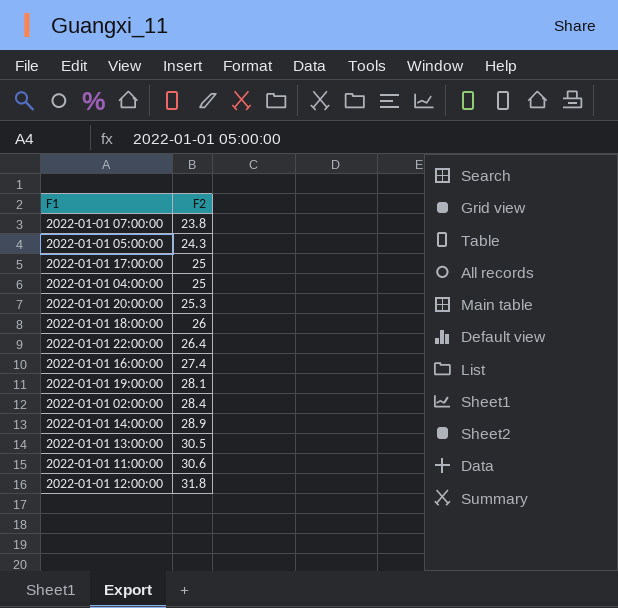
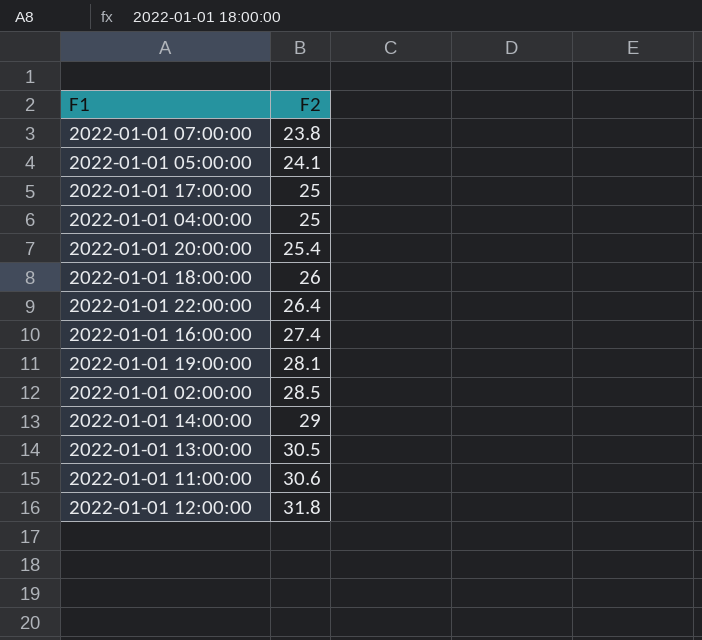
2022-01-01 05:00:00 | F2: 24.3 -> 24.1
2022-01-01 20:00:00 | F2: 25.3 -> 25.4
2022-01-01 02:00:00 | F2: 28.4 -> 28.5
2022-01-01 14:00:00 | F2: 28.9 -> 29

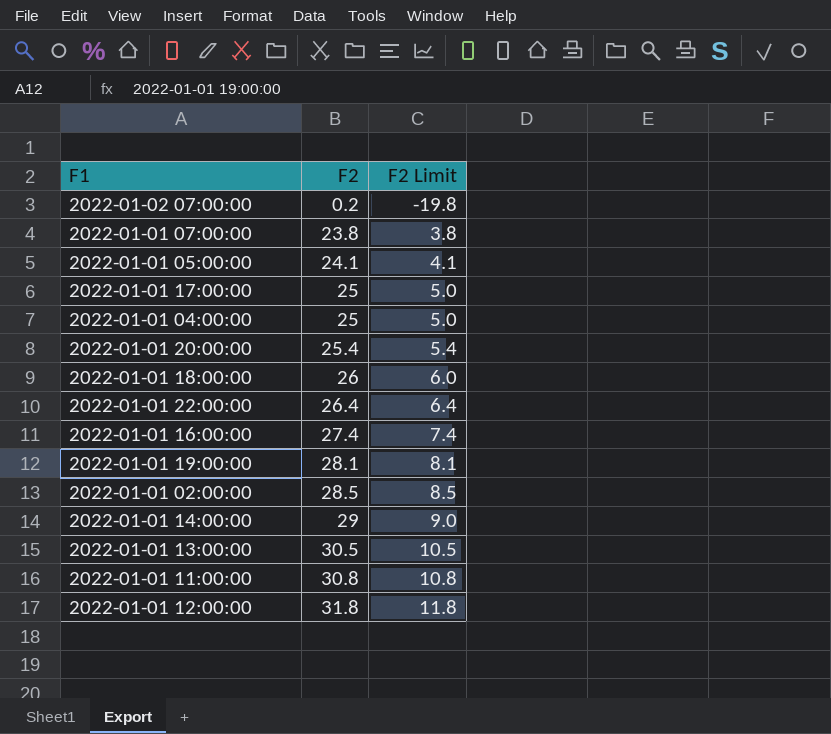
column F2 Limit | formula: none -> [F2] - 20
row 2022-01-02 07:00:00: none -> 0.2 | -19.8
2022-01-01 11:00:00 | F2: 30.6 -> 30.8

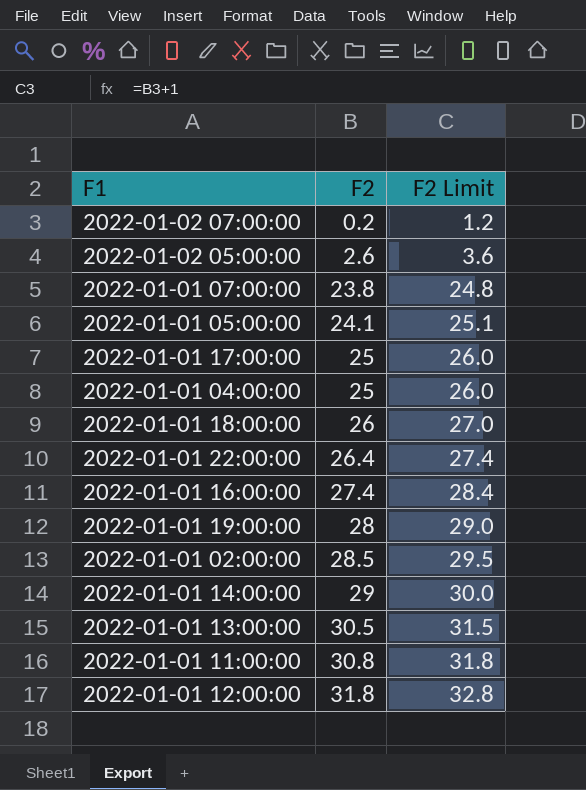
column F2 Limit | formula: [F2] - 20 -> [F2] + 1
row 2022-01-01 20:00:00: 25.4 | 5.4 -> none
row 2022-01-02 05:00:00: none -> 2.6 | 3.6
2022-01-01 19:00:00 | F2: 28.1 -> 28

